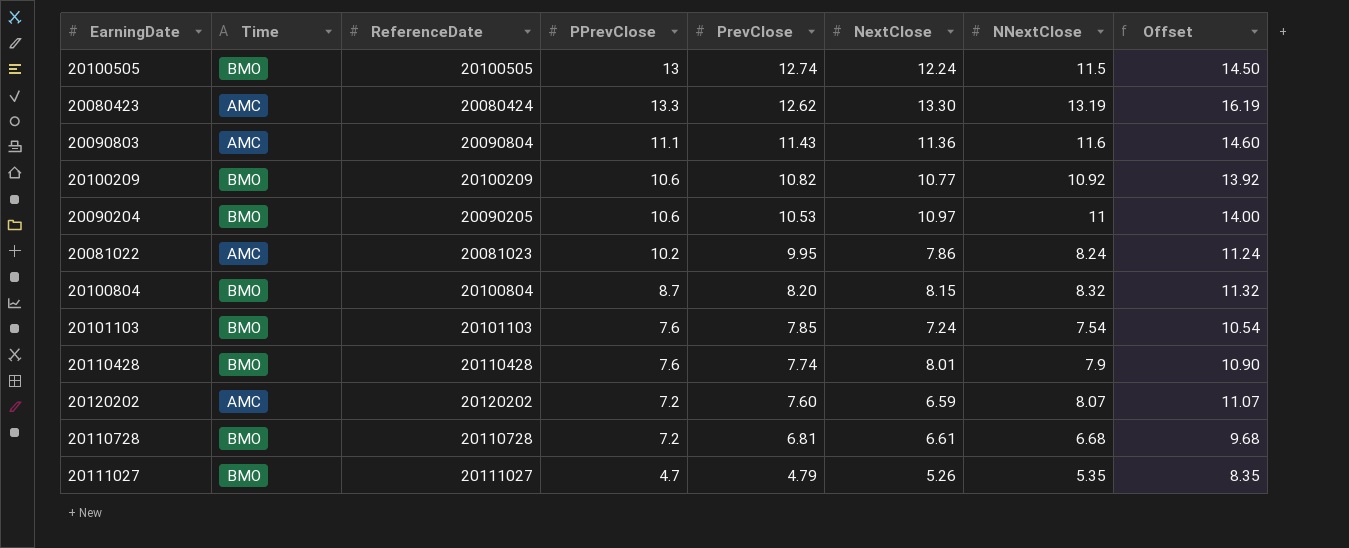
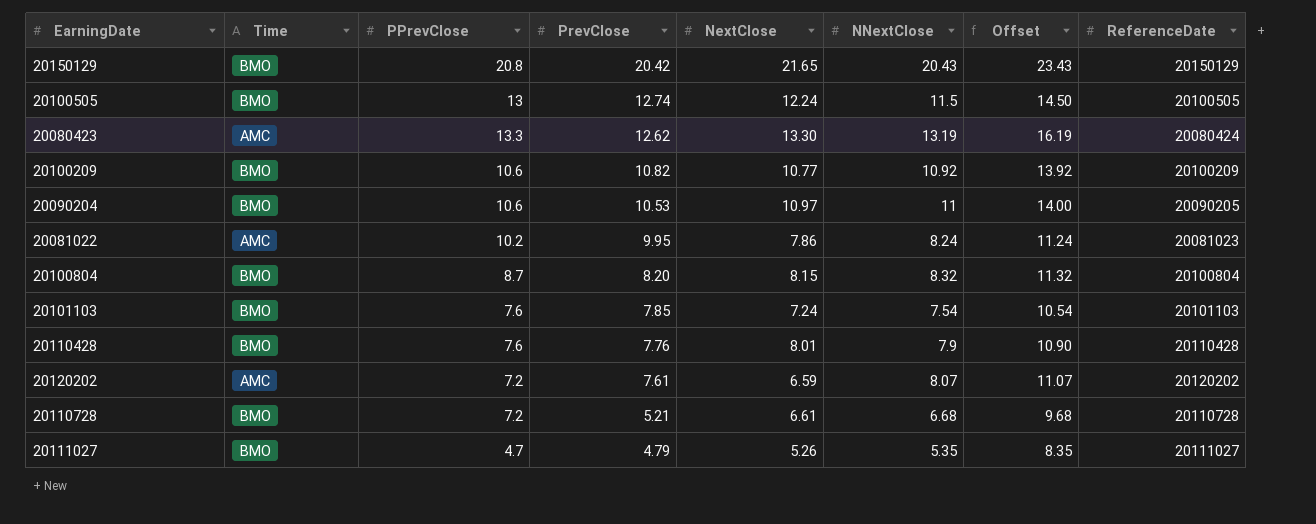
column ReferenceDate | position: 3 -> 8
row 20090803: AMC | 20090804 | 11.1 | 11.43 | 11.36 | 11.6 | 14.60 -> none
row 20150129: none -> BMO | 20.8 | 20.42 | 21.65 | 20.43 | 23.43 | 20150129
20110428 | PrevClose: 7.74 -> 7.76
20120202 | PrevClose: 7.60 -> 7.61
20110728 | PrevClose: 6.81 -> 5.21

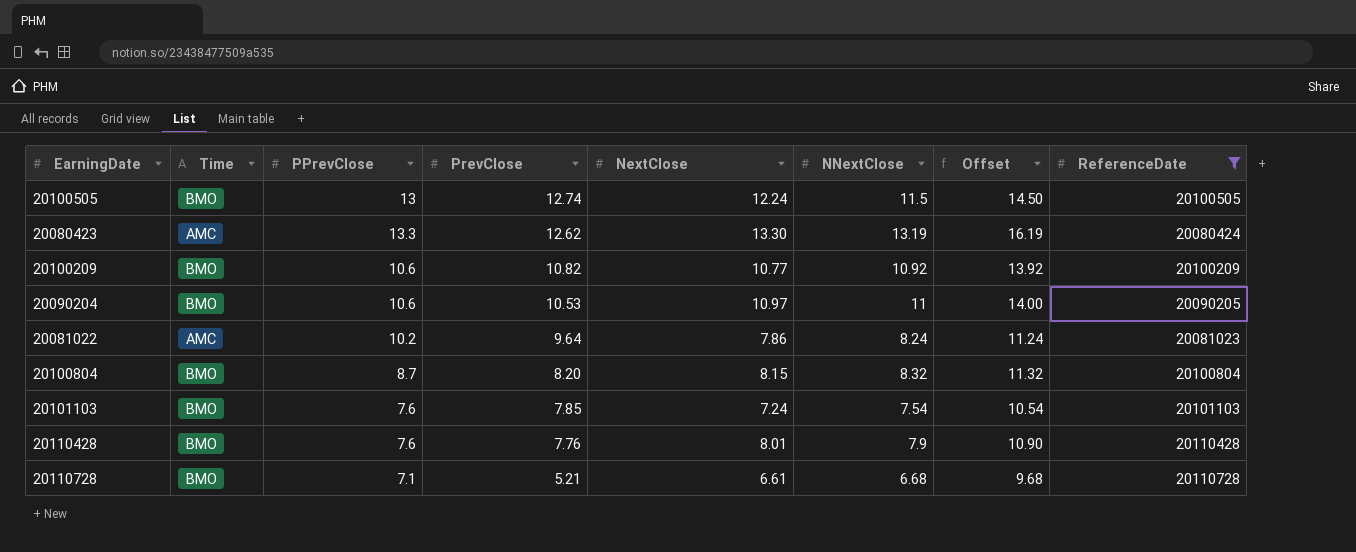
filter: none -> ReferenceDate <= 20110728
20081022 | PrevClose: 9.95 -> 9.64
20110728 | PPrevClose: 7.2 -> 7.1

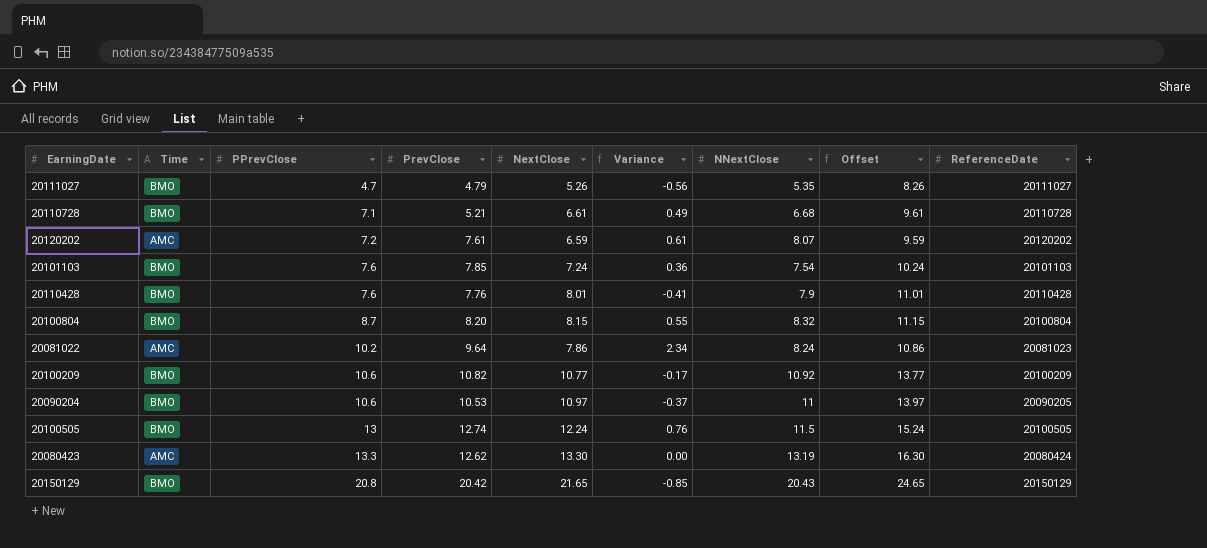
filter: ReferenceDate <= 20110728 -> none
row order: PrevClose descending -> PPrevClose ascending
column Variance | formula: none -> [PPrevClose] - [NextClose]
column Offset | formula: [NNextClose] + 3 -> [NextClose] + 3

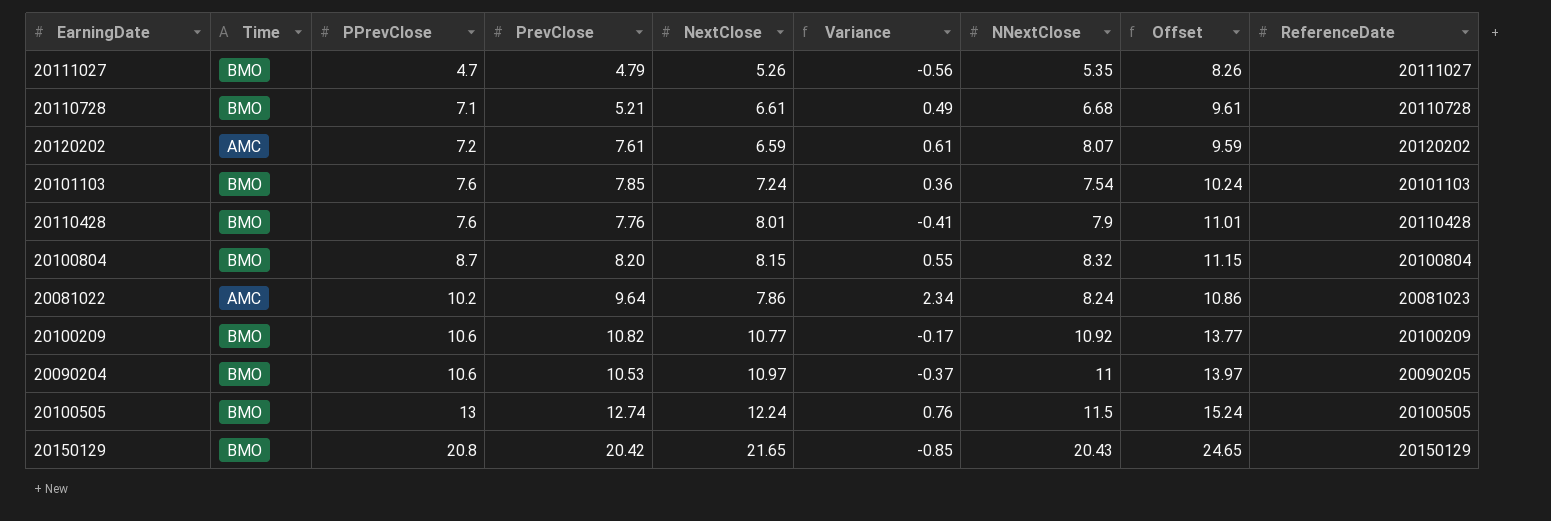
row 20080423: AMC | 13.3 | 12.62 | 13.30 | 0.00 | 13.19 | 16.30 | 20080424 -> none

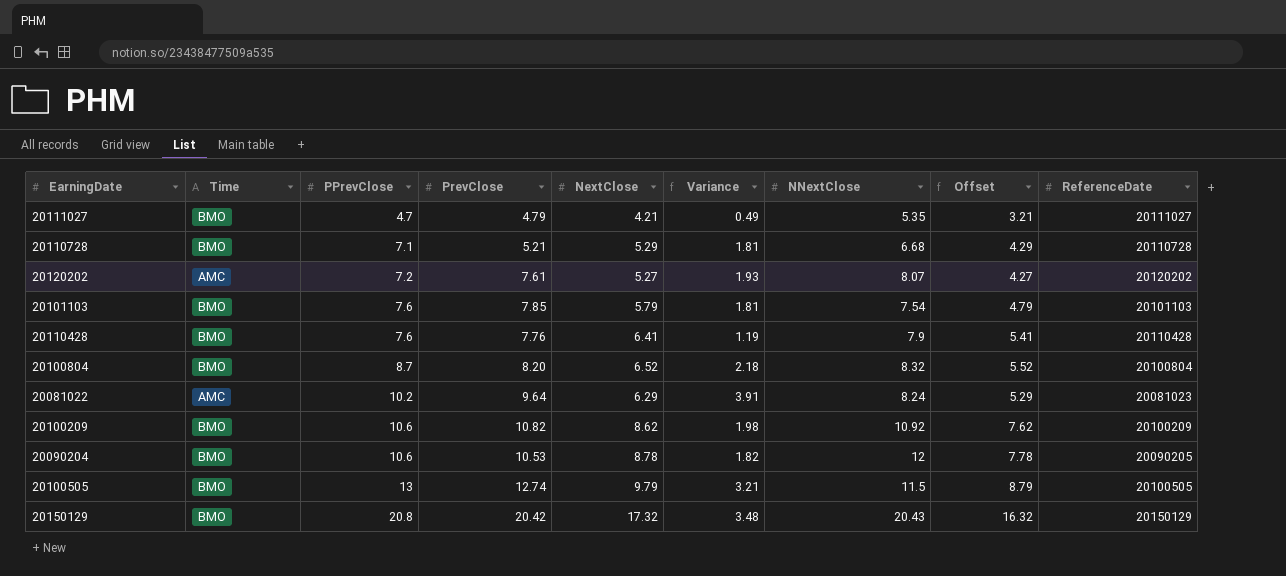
column Offset | formula: [NextClose] + 3 -> [NextClose] - 1
20111027 | NextClose: 5.26 -> 4.21
20111027 | Variance: -0.56 -> 0.49
20110728 | NextClose: 6.61 -> 5.29
20110728 | Variance: 0.49 -> 1.81
20120202 | NextClose: 6.59 -> 5.27
20120202 | Variance: 0.61 -> 1.93
20101103 | NextClose: 7.24 -> 5.79
20101103 | Variance: 0.36 -> 1.81
20110428 | NextClose: 8.01 -> 6.41
20110428 | Variance: -0.41 -> 1.19
20100804 | NextClose: 8.15 -> 6.52
20100804 | Variance: 0.55 -> 2.18
20081022 | NextClose: 7.86 -> 6.29
20081022 | Variance: 2.34 -> 3.91
20100209 | NextClose: 10.77 -> 8.62
20100209 | Variance: -0.17 -> 1.98
20090204 | NextClose: 10.97 -> 8.78
20090204 | Variance: -0.37 -> 1.82
20090204 | NNextClose: 11 -> 12
20100505 | NextClose: 12.24 -> 9.79
20100505 | Variance: 0.76 -> 3.21
20150129 | NextClose: 21.65 -> 17.32
20150129 | Variance: -0.85 -> 3.48

